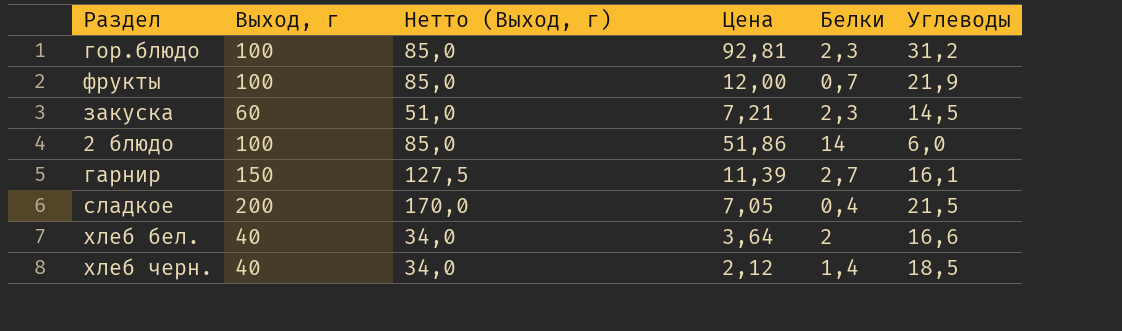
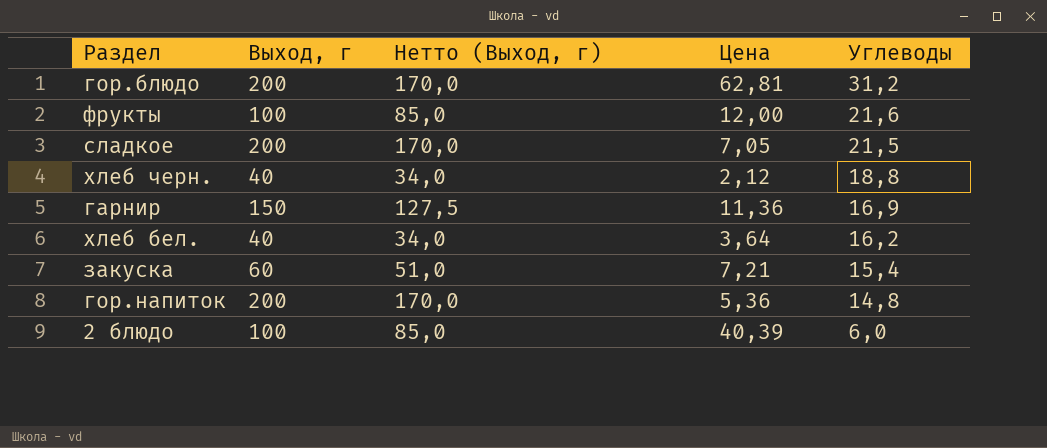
row order: none -> Углеводы descending
column Белки | position: 5 -> none
гор.блюдо | Выход, г: 100 -> 200
гор.блюдо | Нетто (Выход, г): 85,0 -> 170,0
гор.блюдо | Цена: 92,81 -> 62,81
фрукты | Углеводы: 21,9 -> 21,6
хлеб черн. | Углеводы: 18,5 -> 18,8
гарнир | Цена: 11,39 -> 11,36
гарнир | Углеводы: 16,1 -> 16,9
хлеб бел. | Углеводы: 16,6 -> 16,2
закуска | Углеводы: 14,5 -> 15,4
row гор.напиток: none -> 200 | 170,0 | 5,36 | 14,8
2 блюдо | Цена: 51,86 -> 40,39

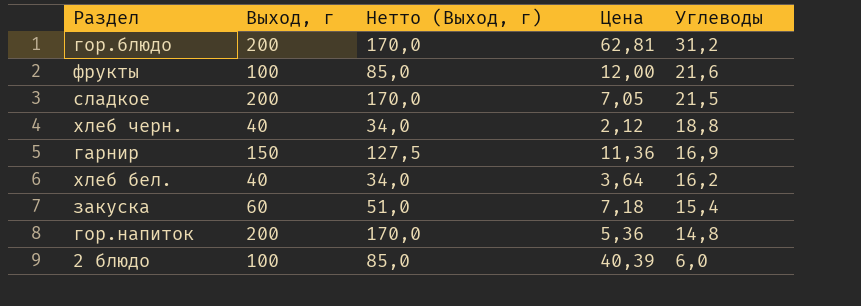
закуска | Цена: 7,21 -> 7,18

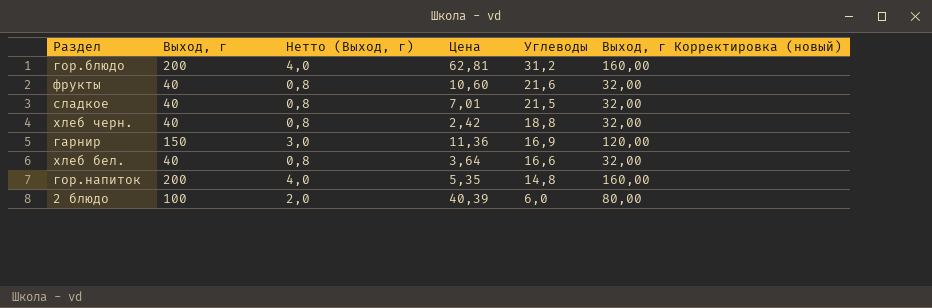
column Нетто (Выход, г) | formula: [Выход, г] * 0,85 -> [Выход, г] * 0,02
column Выход, г Корректировка (новый) | formula: none -> [Выход, г] * 0,8
row закуска: 60 | 51,0 | 7,18 | 15,4 -> none
фрукты | Выход, г: 100 -> 40
фрукты | Цена: 12,00 -> 10,60
сладкое | Выход, г: 200 -> 40
сладкое | Цена: 7,05 -> 7,01
хлеб черн. | Цена: 2,12 -> 2,42
хлеб бел. | Углеводы: 16,2 -> 16,6
гор.напиток | Цена: 5,36 -> 5,35

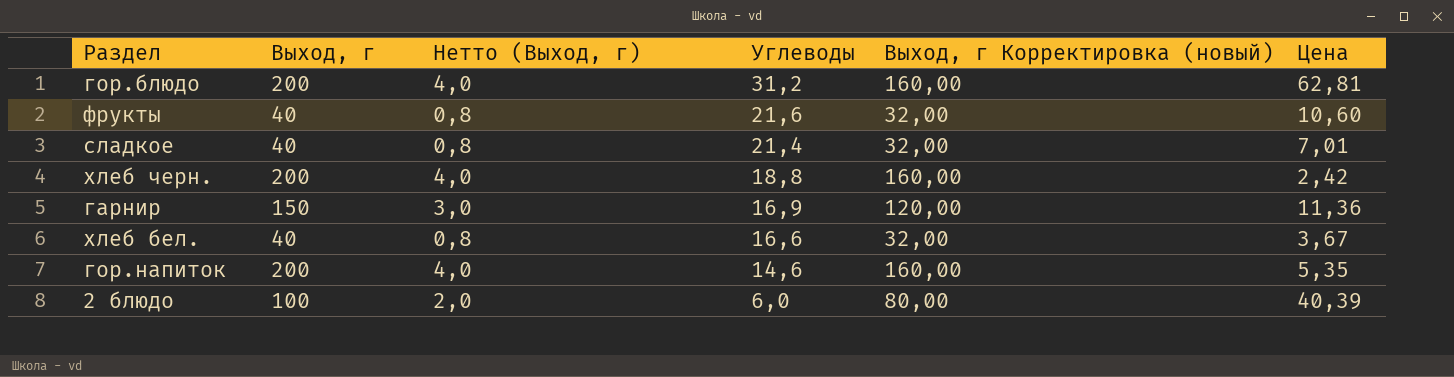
column Цена | position: 4 -> 6
сладкое | Углеводы: 21,5 -> 21,4
хлеб черн. | Выход, г: 40 -> 200
хлеб черн. | Нетто (Выход, г): 0,8 -> 4,0
хлеб черн. | Выход, г Корректировка (новый): 32,00 -> 160,00
хлеб бел. | Цена: 3,64 -> 3,67
гор.напиток | Углеводы: 14,8 -> 14,6

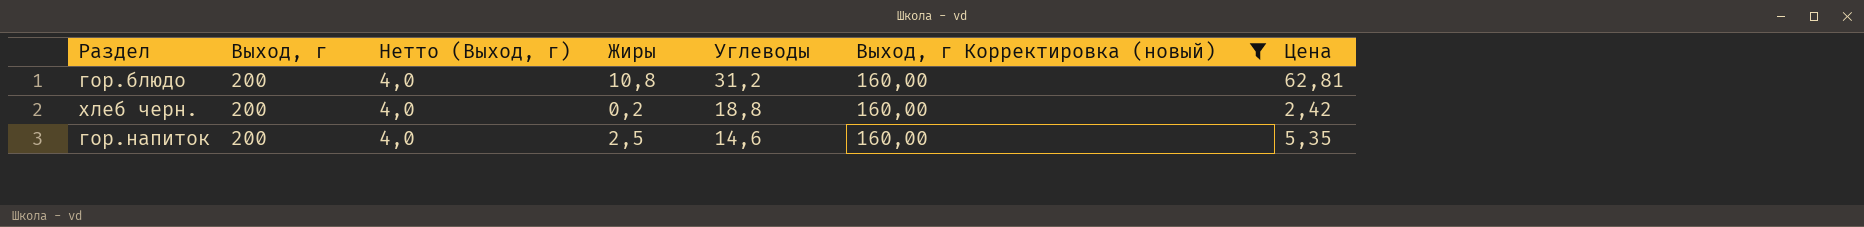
filter: none -> Выход, г Корректировка (новый) = 160,00
column Жиры | position: none -> 4

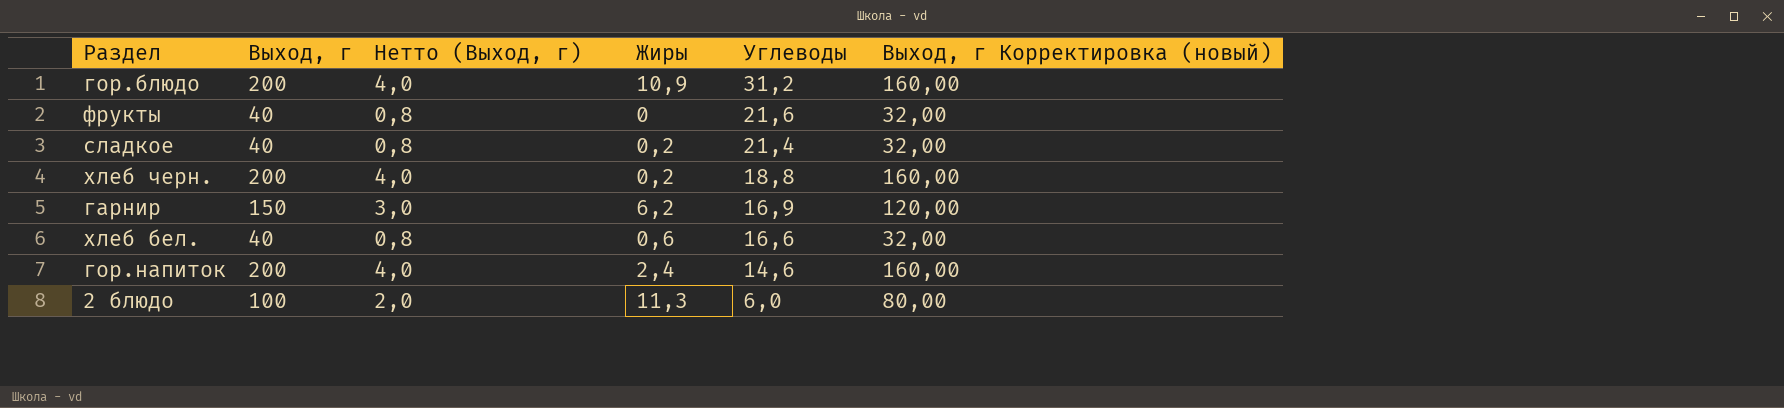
filter: Выход, г Корректировка (новый) = 160,00 -> none
column Цена | position: 7 -> none
гор.блюдо | Жиры: 10,8 -> 10,9
гор.напиток | Жиры: 2,5 -> 2,4

